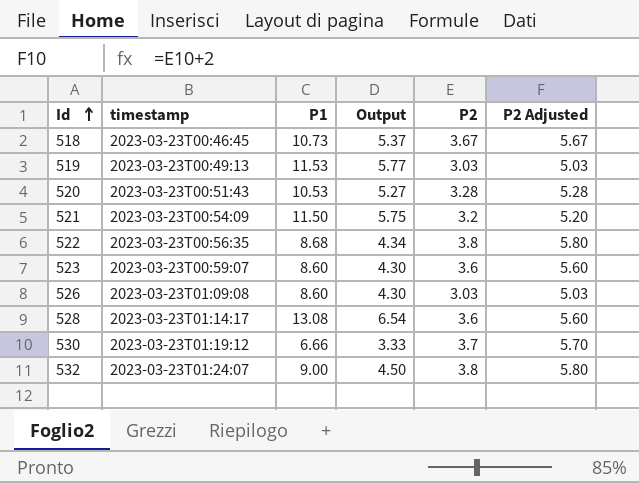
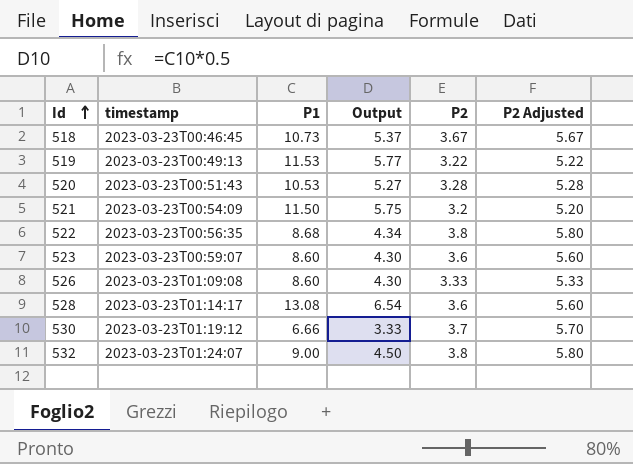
519 | P2: 3.03 -> 3.22
519 | P2 Adjusted: 5.03 -> 5.22
526 | P2: 3.03 -> 3.33
526 | P2 Adjusted: 5.03 -> 5.33

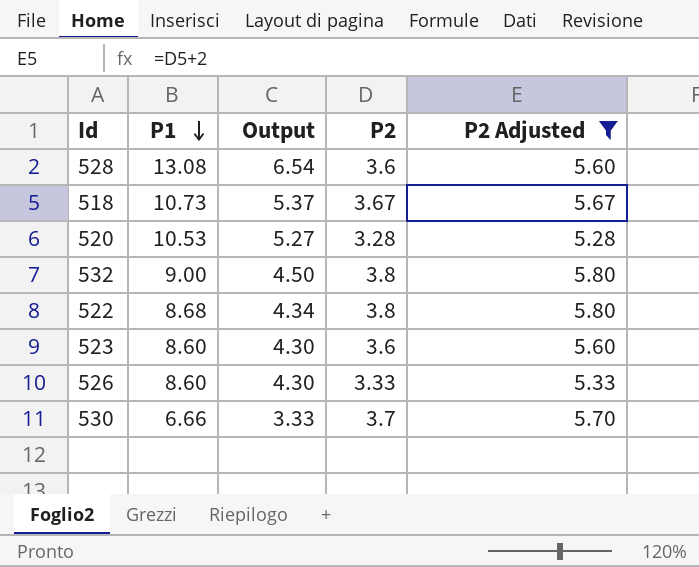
filter: none -> P2 Adjusted >= 5.28
row order: Id ascending -> P1 descending
column timestamp | position: 2 -> none

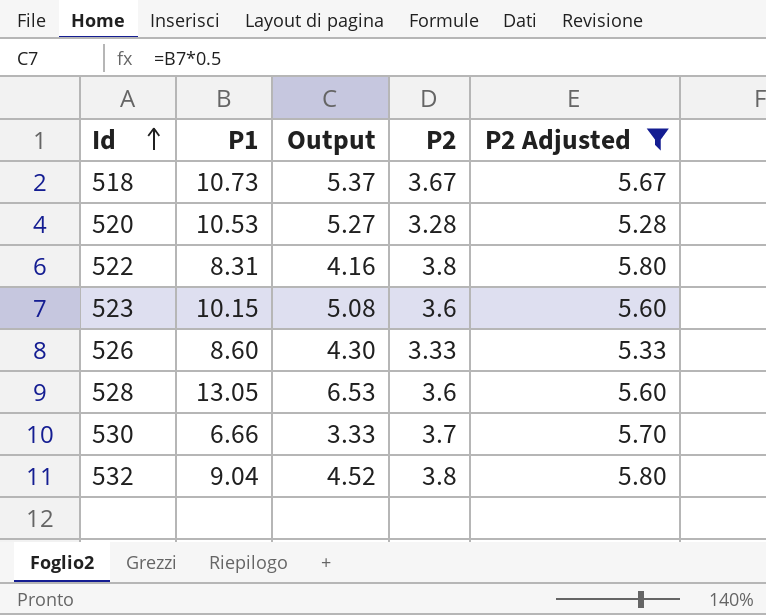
row order: P1 descending -> Id ascending
522 | P1: 8.68 -> 8.31
522 | Output: 4.34 -> 4.16
523 | P1: 8.60 -> 10.15
523 | Output: 4.30 -> 5.08
528 | P1: 13.08 -> 13.05
528 | Output: 6.54 -> 6.53
532 | P1: 9.00 -> 9.04
532 | Output: 4.50 -> 4.52

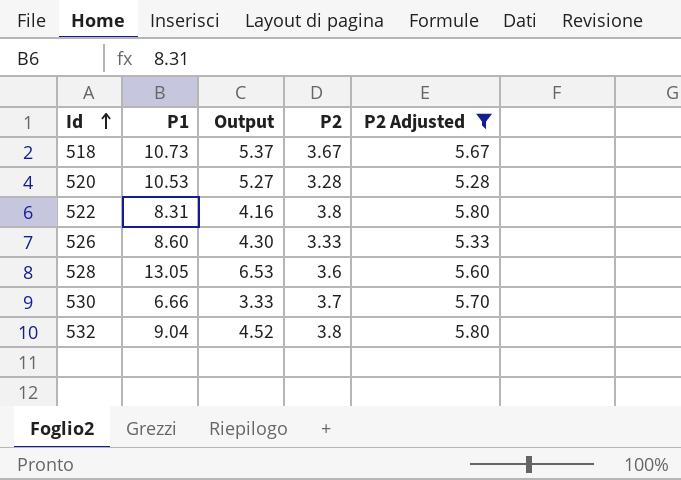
row 523: 10.15 | 5.08 | 3.6 | 5.60 -> none

